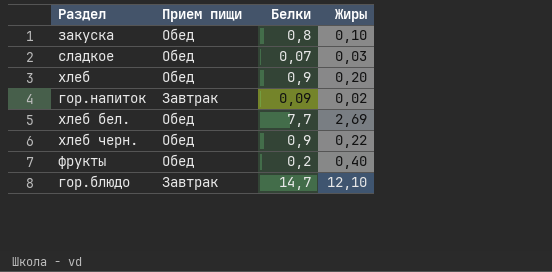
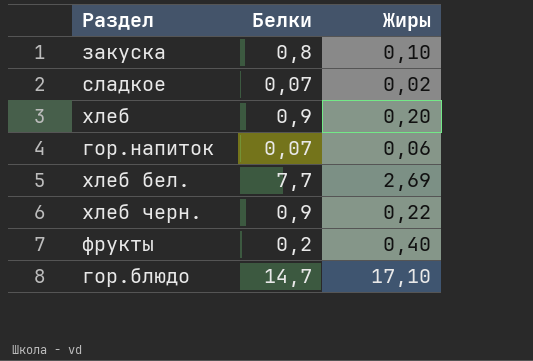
column Прием пищи | position: 2 -> none
сладкое | Жиры: 0,03 -> 0,02
гор.напиток | Белки: 0,09 -> 0,07
гор.напиток | Жиры: 0,02 -> 0,06
гор.блюдо | Жиры: 12,10 -> 17,10

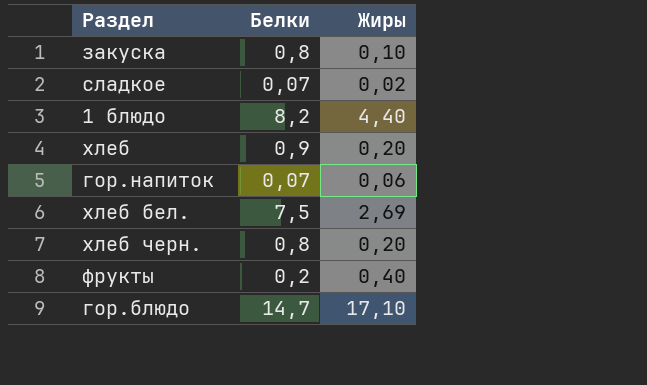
row 1 блюдо: none -> 8,2 | 4,40
хлеб бел. | Белки: 7,7 -> 7,5
хлеб черн. | Белки: 0,9 -> 0,8
хлеб черн. | Жиры: 0,22 -> 0,20

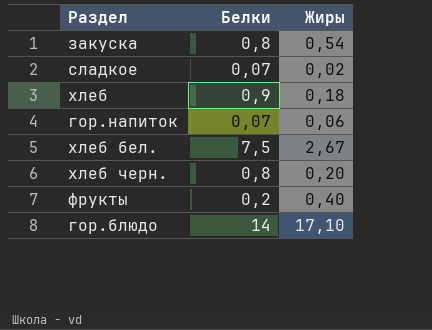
row 1 блюдо: 8,2 | 4,40 -> none
закуска | Жиры: 0,10 -> 0,54
хлеб | Жиры: 0,20 -> 0,18
хлеб бел. | Жиры: 2,69 -> 2,67
гор.блюдо | Белки: 14,7 -> 14

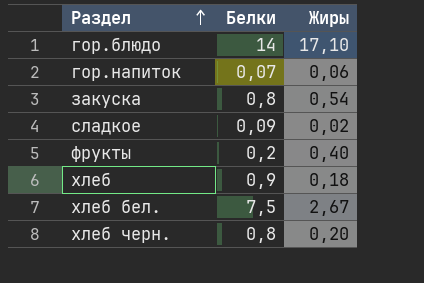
row order: none -> Раздел ascending
сладкое | Белки: 0,07 -> 0,09

